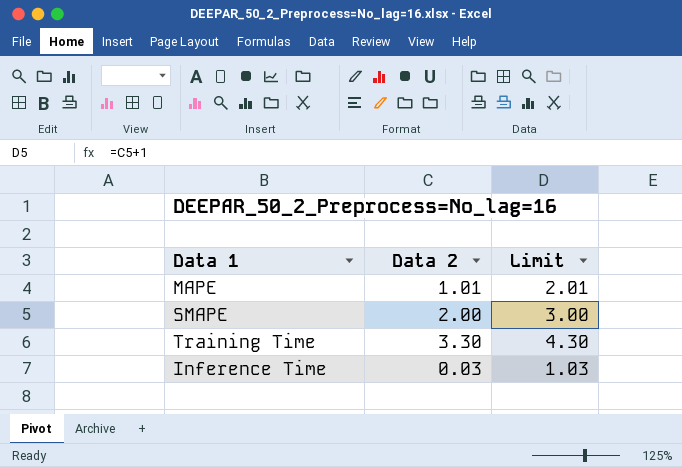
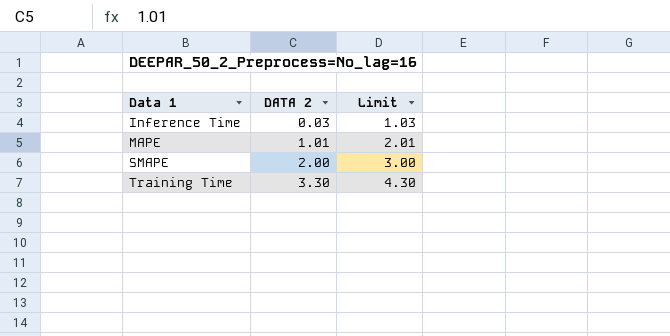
row order: none -> Data 1 ascending
column name: Data 2 -> DATA 2

